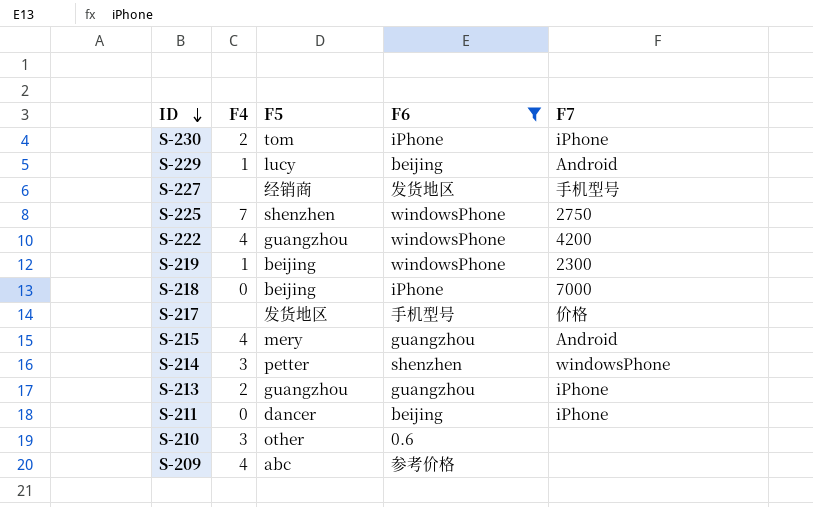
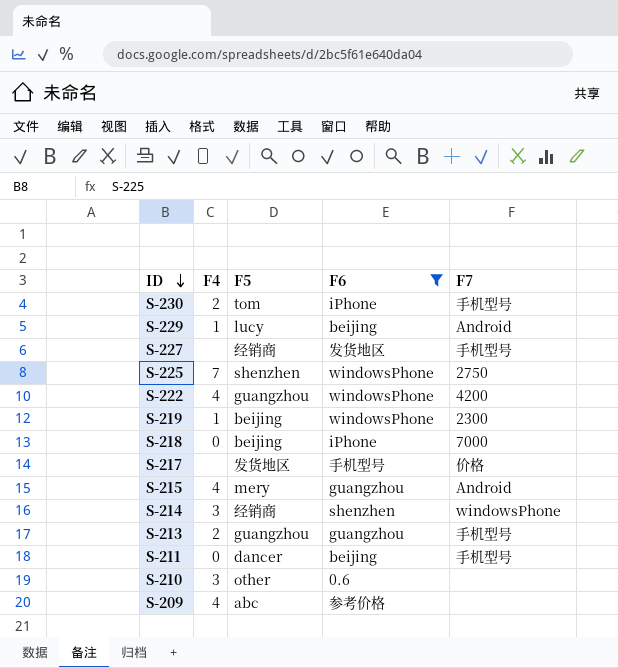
S-230 | F7: iPhone -> 手机型号
S-214 | F5: petter -> 经销商
S-213 | F7: iPhone -> 手机型号
S-211 | F7: iPhone -> 手机型号

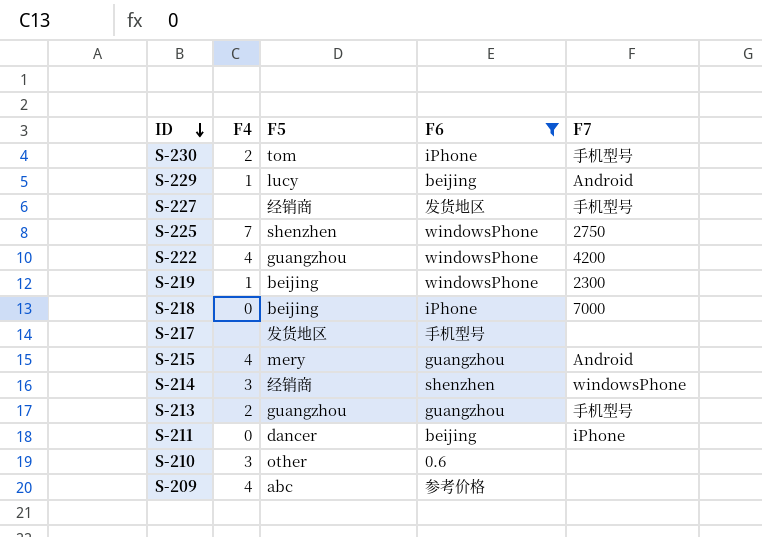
S-217 | F7: 价格 -> none
S-211 | F7: 手机型号 -> iPhone

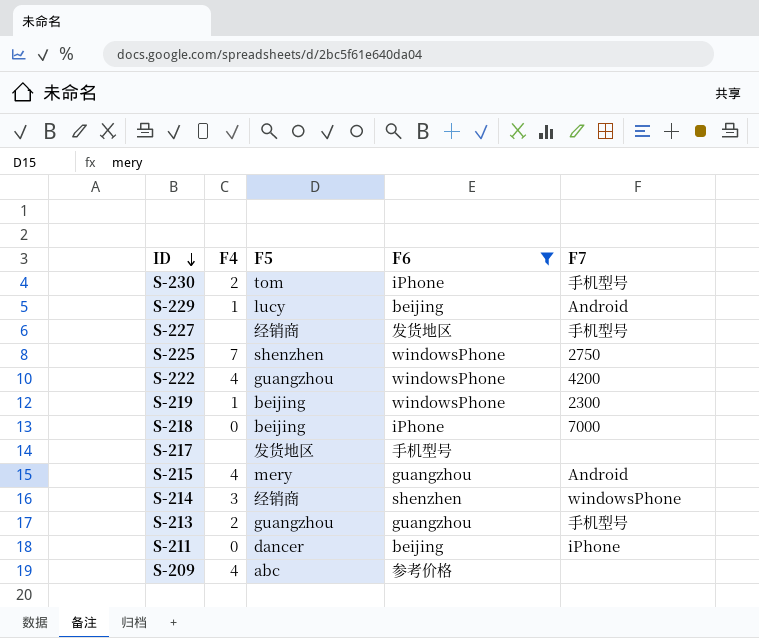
row S-210: 3 | other | 0.6 | none -> none

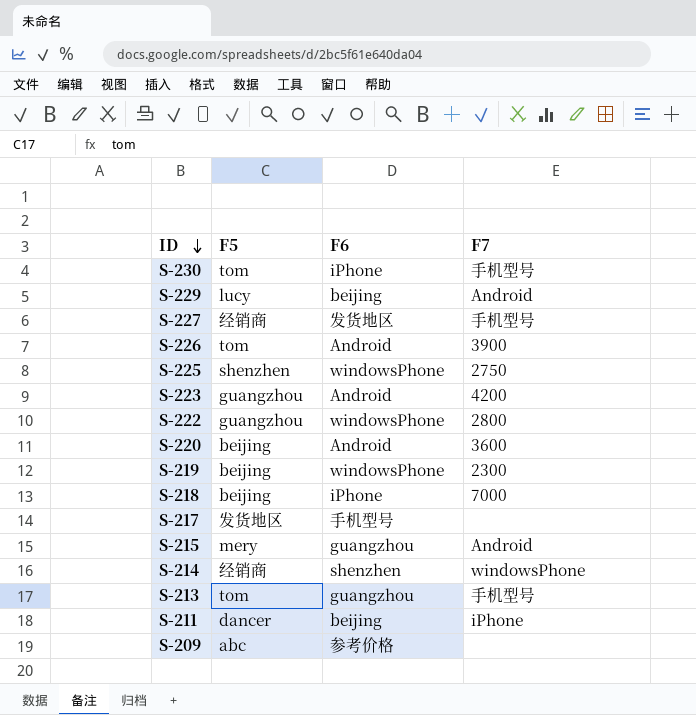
filter: F6 != Android -> none
column F4 | position: 2 -> none
S-222 | F7: 4200 -> 2800
S-213 | F5: guangzhou -> tom

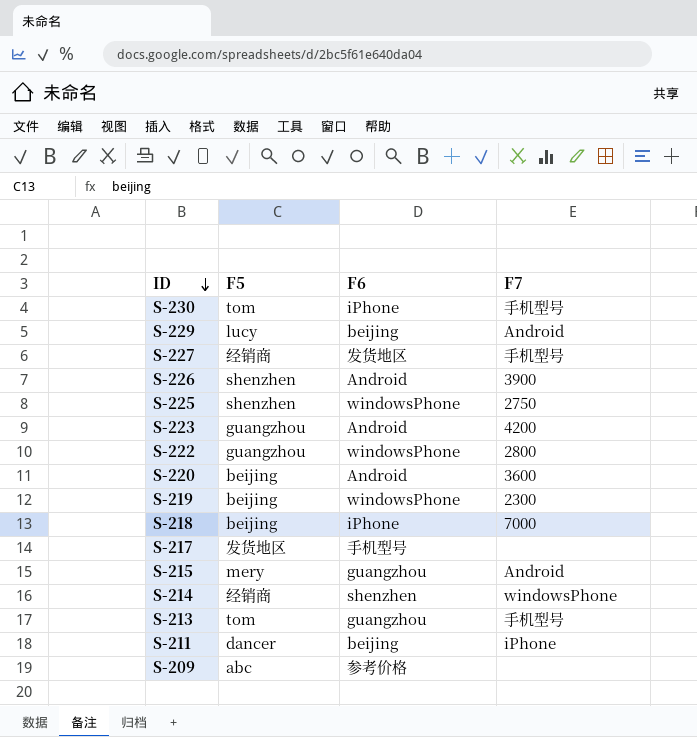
S-226 | F5: tom -> shenzhen

